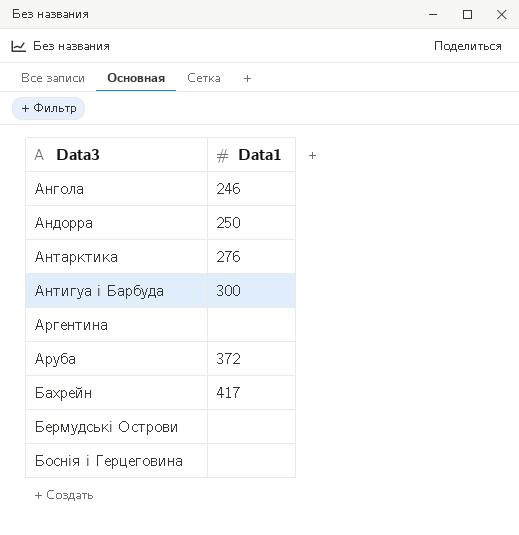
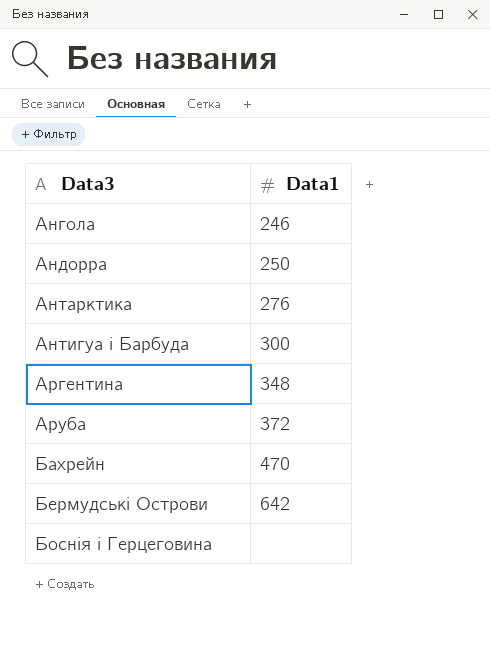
Аргентина | Data1: none -> 348
Бахрейн | Data1: 417 -> 470
Бермудські Острови | Data1: none -> 642

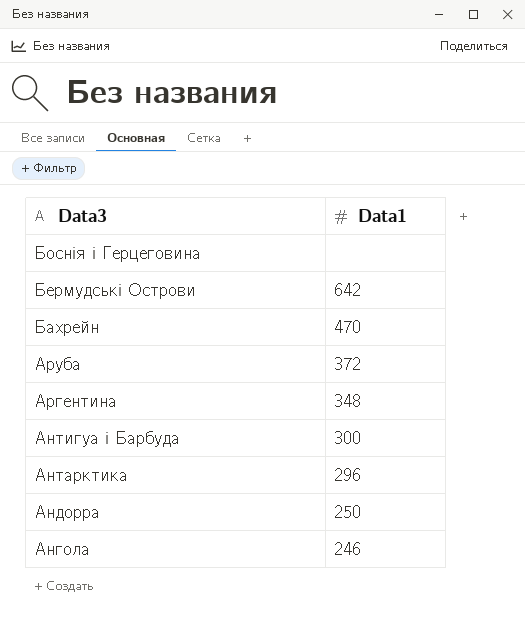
row order: Data3 ascending -> Data3 descending
Антарктика | Data1: 276 -> 296

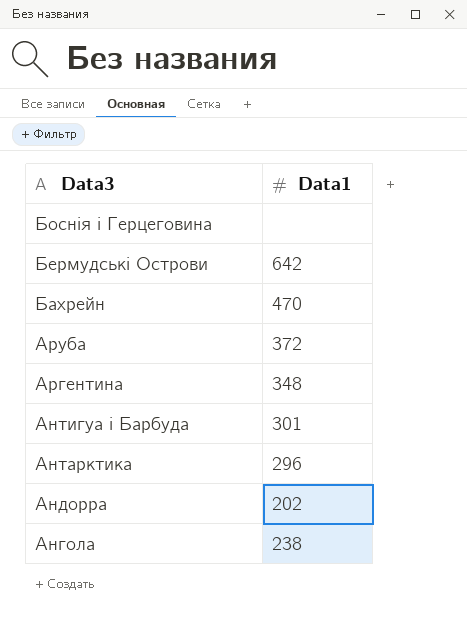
Антигуа і Барбуда | Data1: 300 -> 301
Андорра | Data1: 250 -> 202
Ангола | Data1: 246 -> 238

